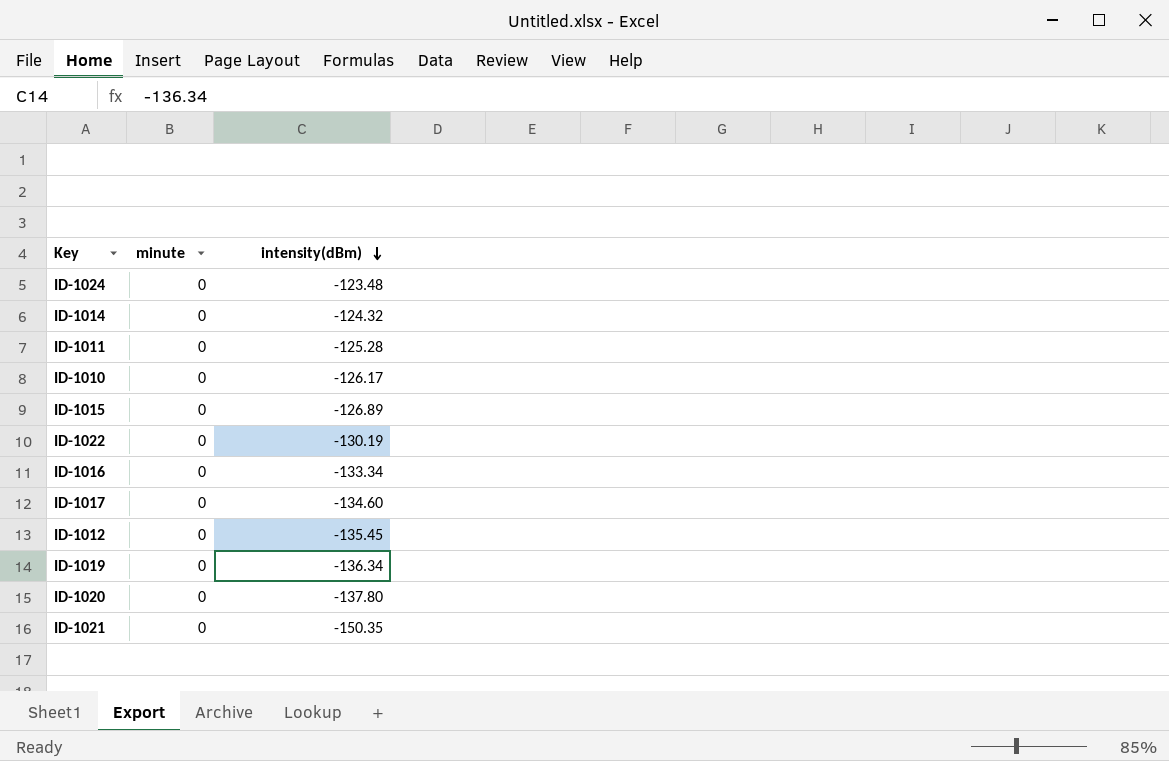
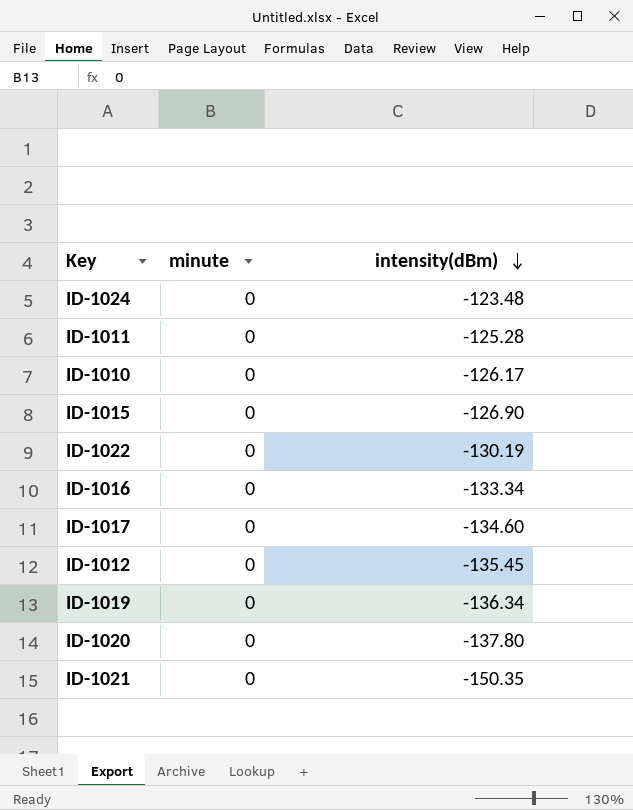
row ID-1014: 0 | -124.32 -> none
ID-1015 | intensity(dBm): -126.89 -> -126.90

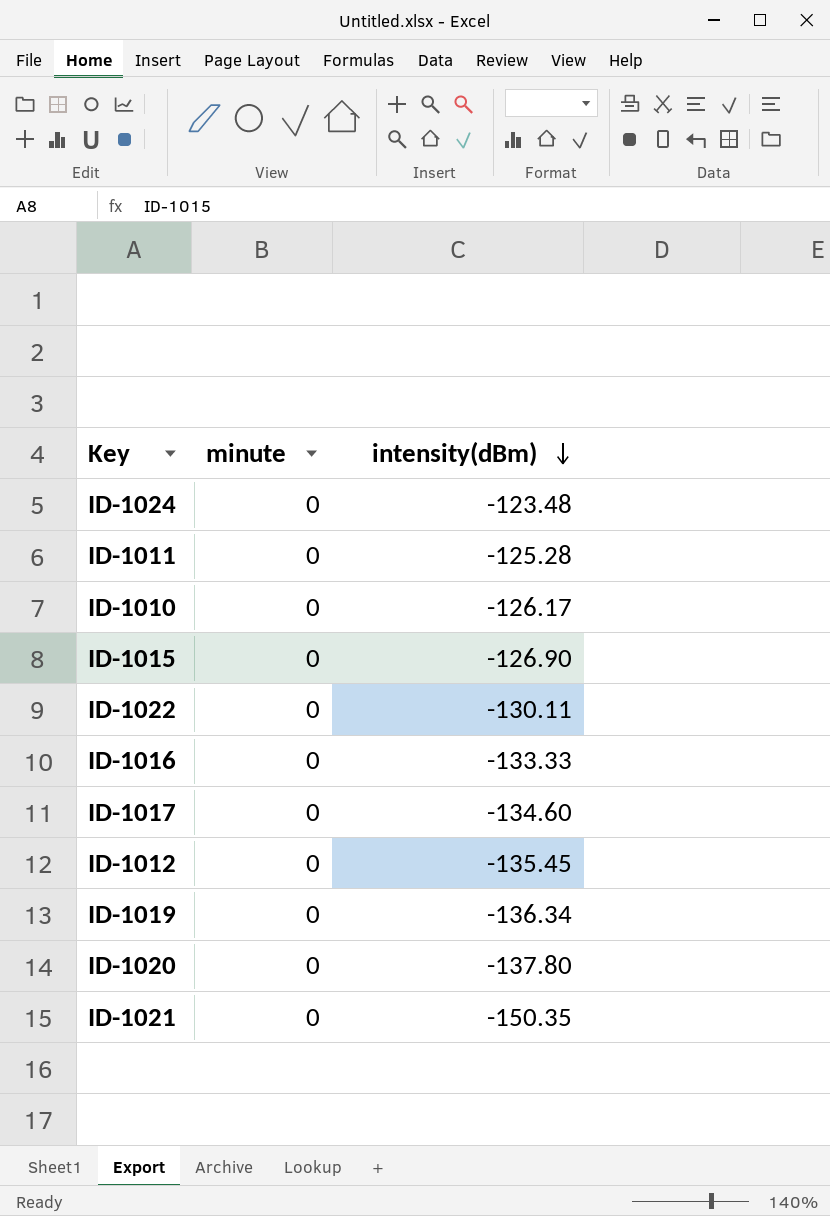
ID-1022 | intensity(dBm): -130.19 -> -130.11
ID-1016 | intensity(dBm): -133.34 -> -133.33

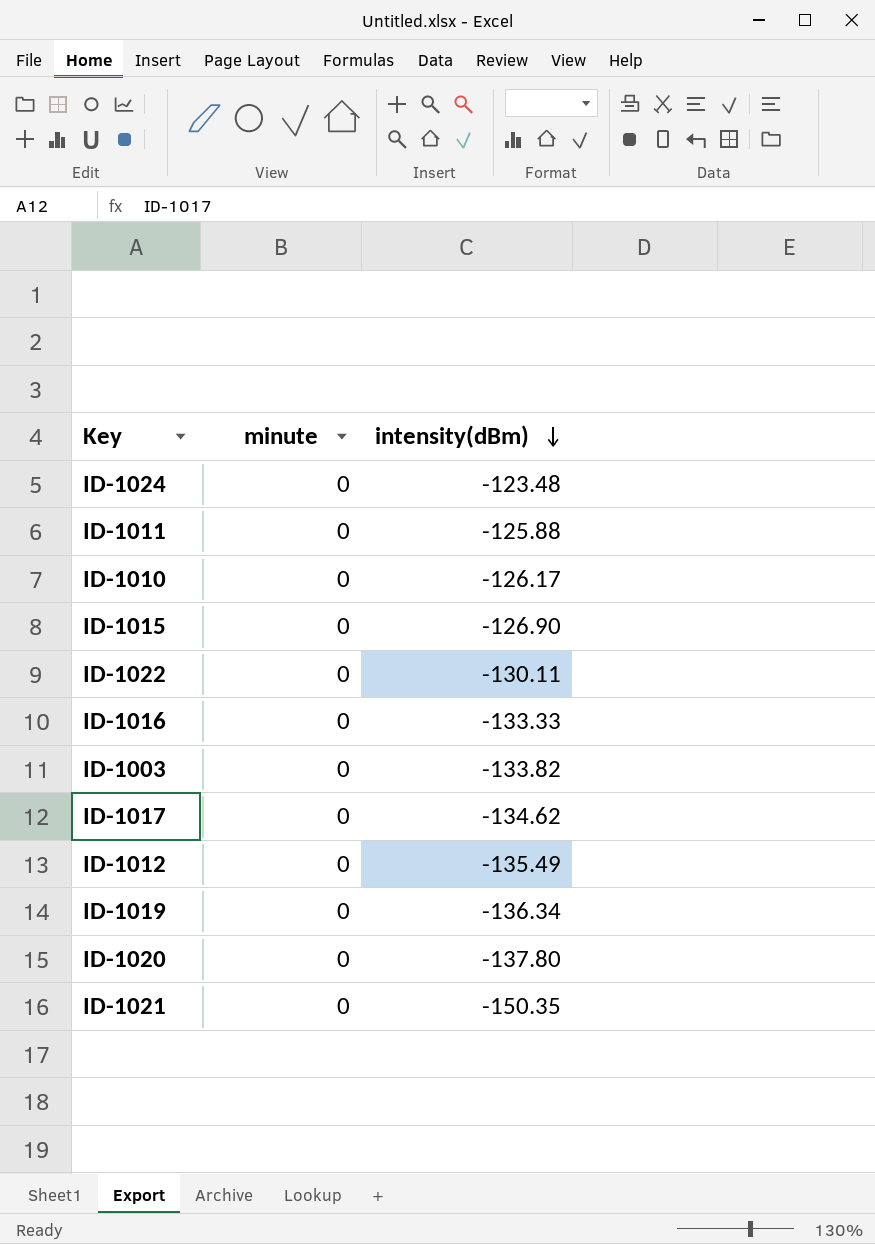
ID-1011 | intensity(dBm): -125.28 -> -125.88
row ID-1003: none -> 0 | -133.82
ID-1017 | intensity(dBm): -134.60 -> -134.62
ID-1012 | intensity(dBm): -135.45 -> -135.49

